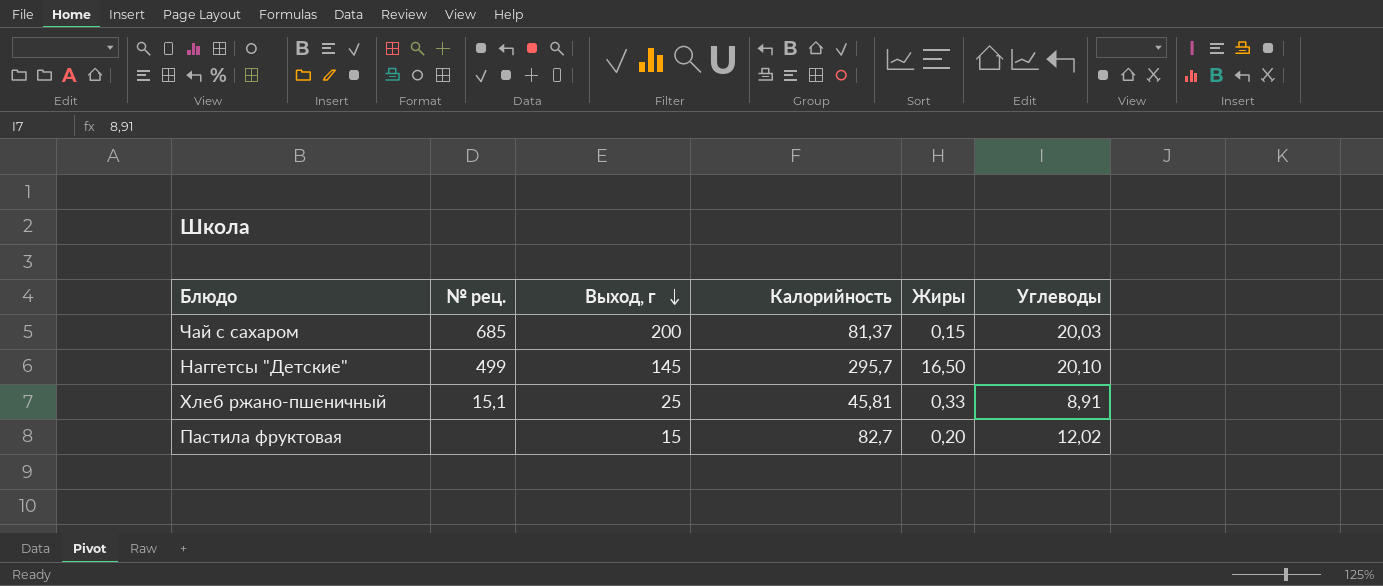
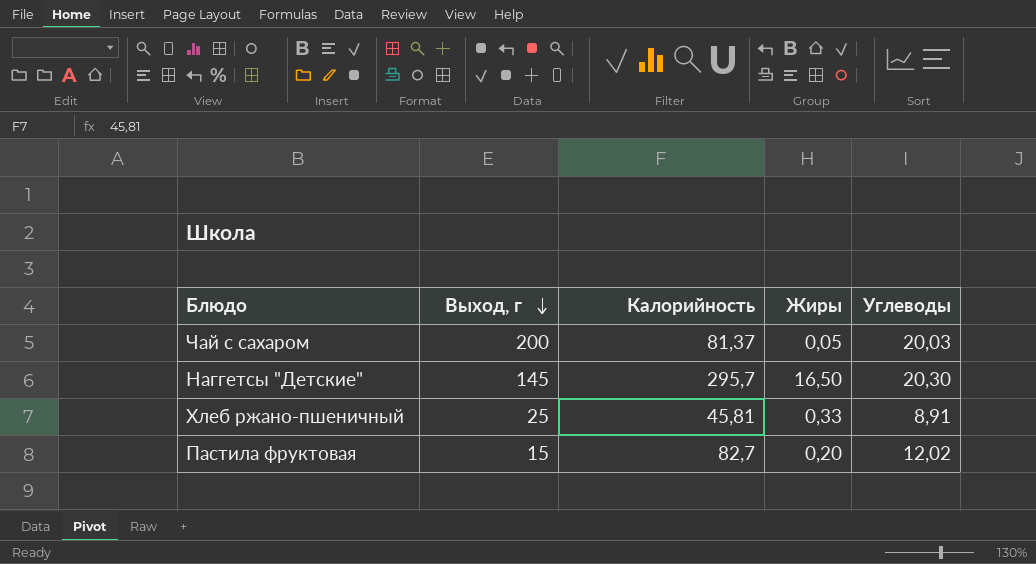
column № рец. | position: 2 -> none
Чай с сахаром | Жиры: 0,15 -> 0,05
Наггетсы "Детские" | Углеводы: 20,10 -> 20,30

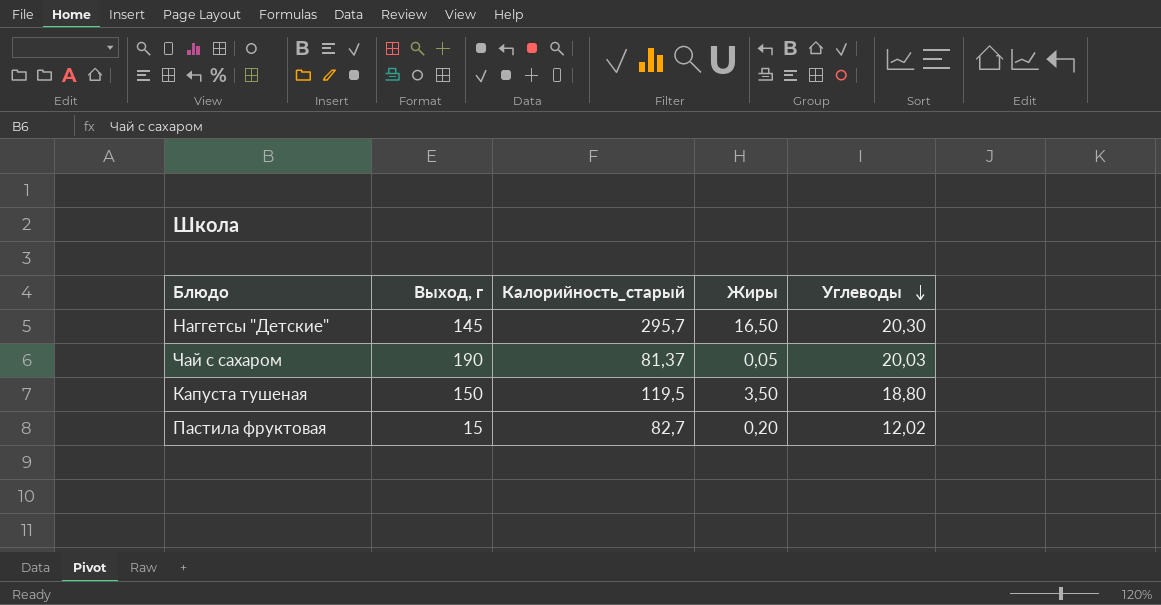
row order: Выход, г descending -> Углеводы descending
column name: Калорийность -> Калорийность_старый
row Хлеб ржано-пшеничный: 25 | 45,81 | 0,33 | 8,91 -> none
Чай с сахаром | Выход, г: 200 -> 190
row Капуста тушеная: none -> 150 | 119,5 | 3,50 | 18,80

